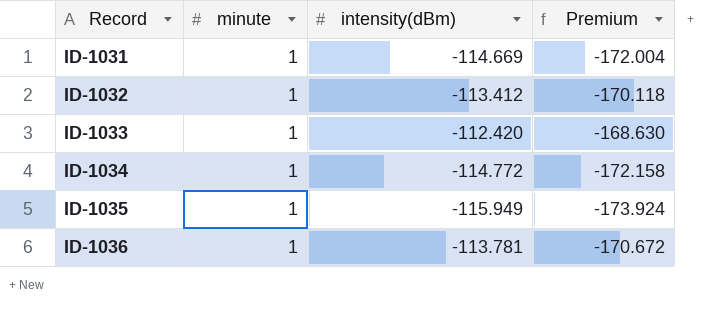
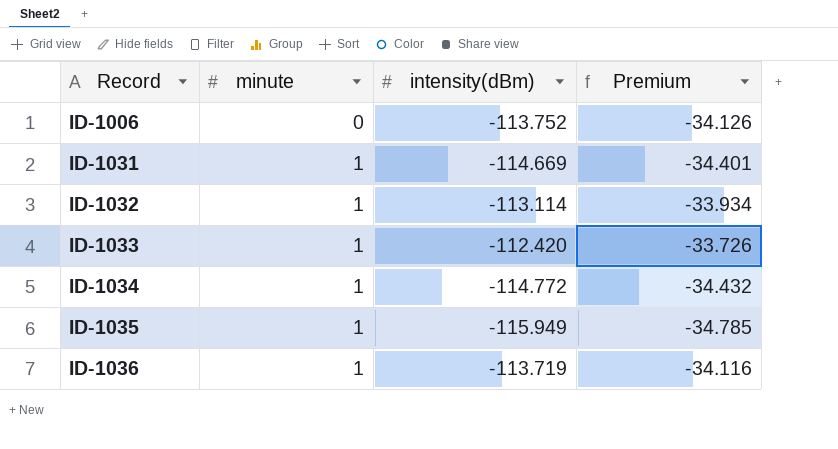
column Premium | formula: [intensity(dBm)] * 1.5 -> [intensity(dBm)] * 0.3
row ID-1006: none -> 0 | -113.752 | -34.126
ID-1032 | intensity(dBm): -113.412 -> -113.114
ID-1036 | intensity(dBm): -113.781 -> -113.719

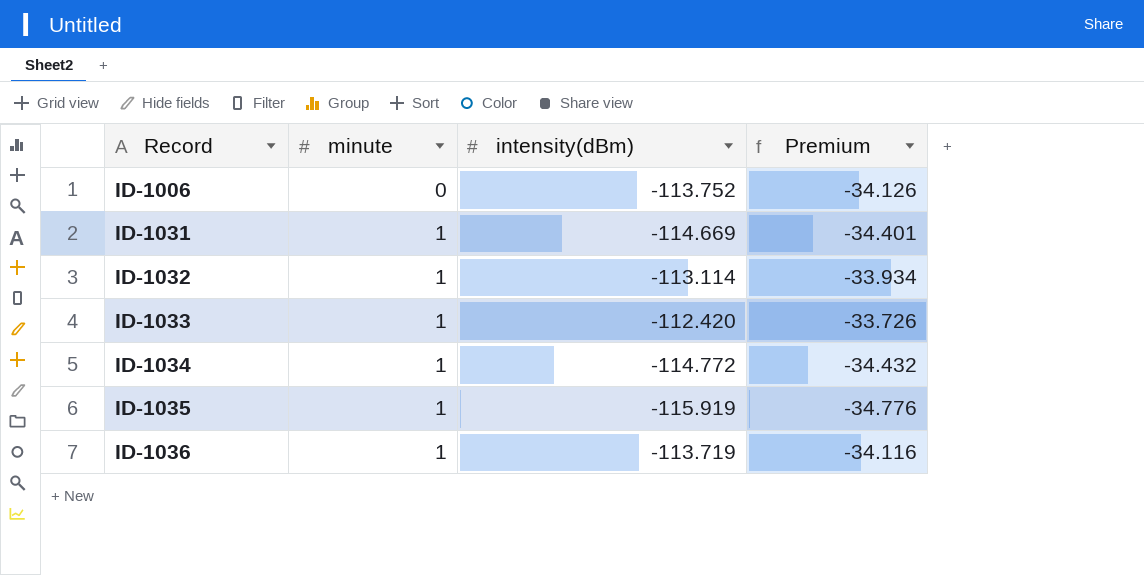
ID-1035 | intensity(dBm): -115.949 -> -115.919
ID-1035 | Premium: -34.785 -> -34.776

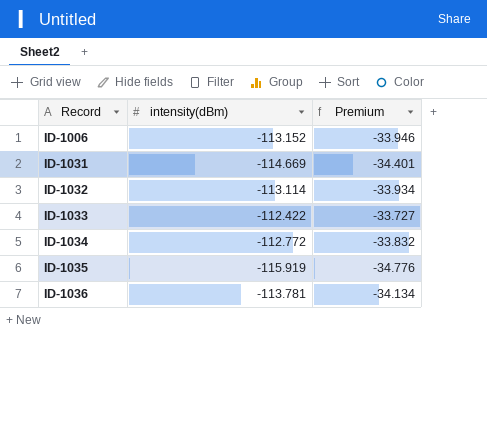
column minute | position: 2 -> none
ID-1006 | intensity(dBm): -113.752 -> -113.152
ID-1006 | Premium: -34.126 -> -33.946
ID-1033 | intensity(dBm): -112.420 -> -112.422
ID-1033 | Premium: -33.726 -> -33.727
ID-1034 | intensity(dBm): -114.772 -> -112.772
ID-1034 | Premium: -34.432 -> -33.832
ID-1036 | intensity(dBm): -113.719 -> -113.781
ID-1036 | Premium: -34.116 -> -34.134

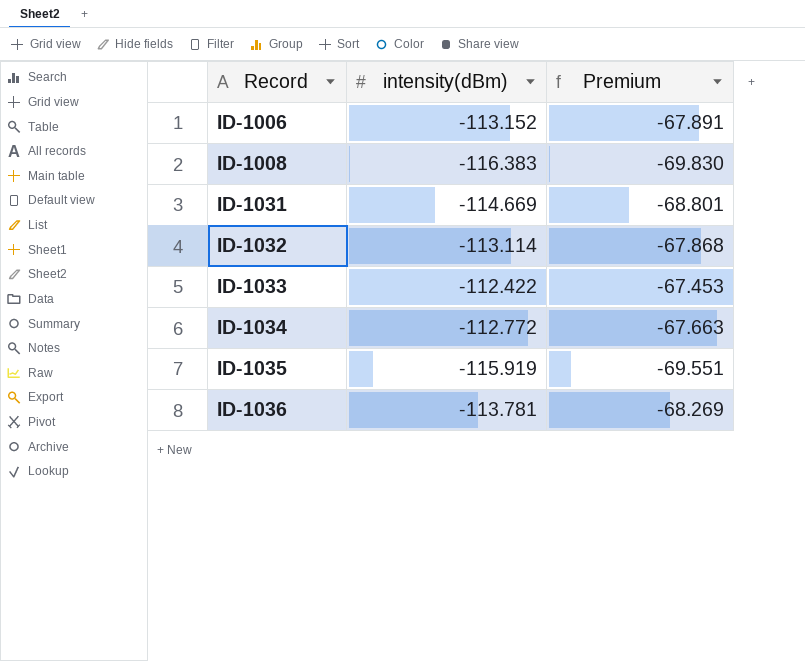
column Premium | formula: [intensity(dBm)] * 0.3 -> [intensity(dBm)] * 0.6
row ID-1008: none -> -116.383 | -69.830

